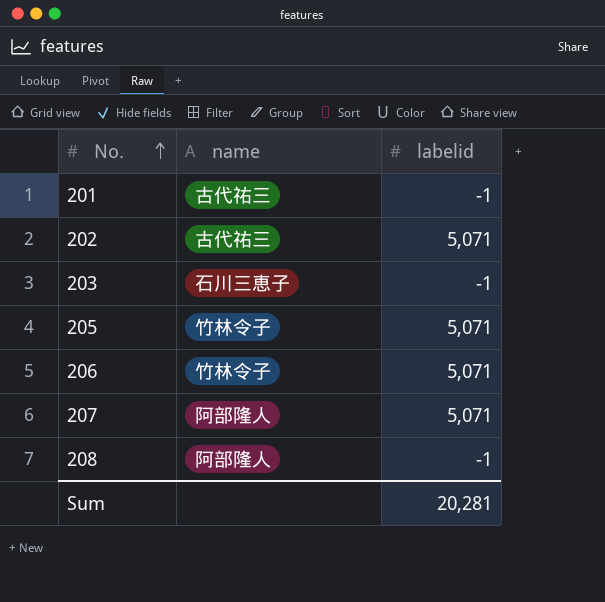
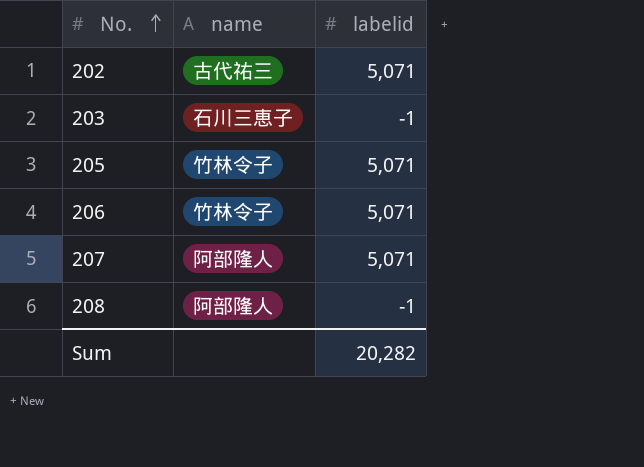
row 201: 古代祐三 | -1 -> none
Sum | labelid: 20,281 -> 20,282

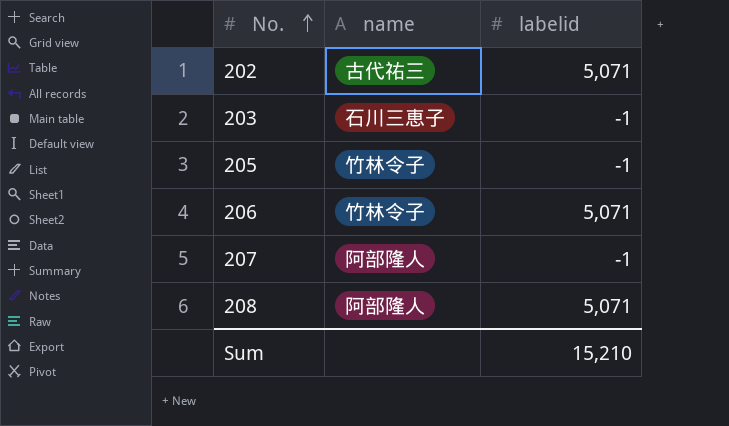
205 | labelid: 5,071 -> -1
207 | labelid: 5,071 -> -1
208 | labelid: -1 -> 5,071
Sum | labelid: 20,282 -> 15,210

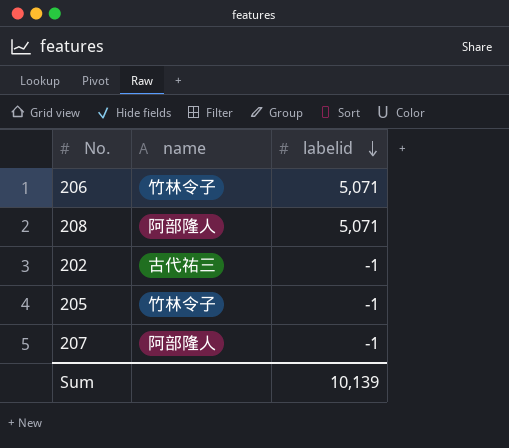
row order: No. ascending -> labelid descending
row 203: 石川三恵子 | -1 -> none
202 | labelid: 5,071 -> -1
Sum | labelid: 15,210 -> 10,139

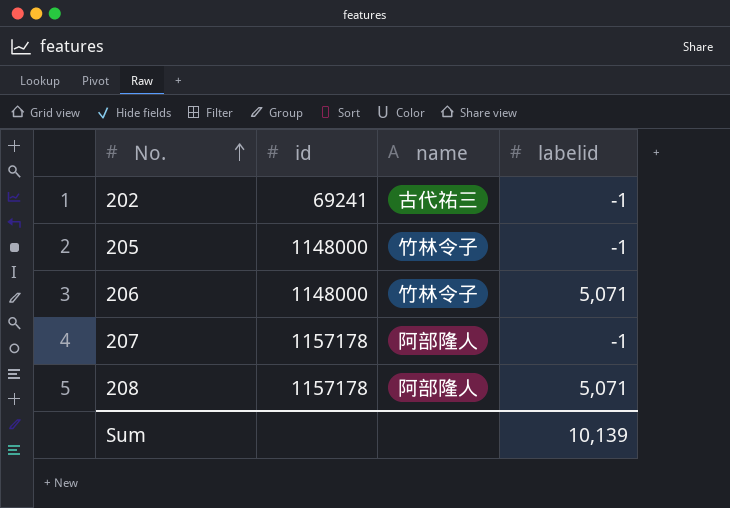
row order: labelid descending -> No. ascending
column id | position: none -> 2

